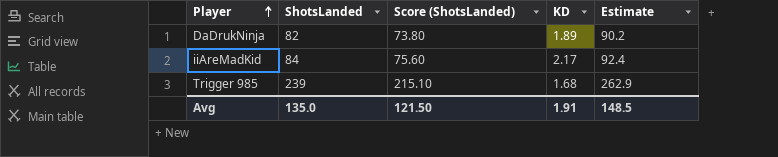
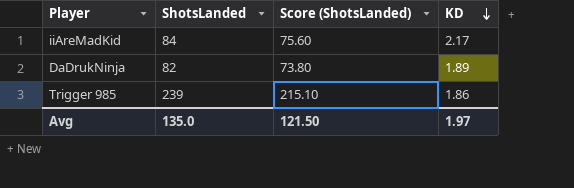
row order: Player ascending -> KD descending
column Estimate | formula: [ShotsLanded] * 1.1 -> none
Trigger 985 | KD: 1.68 -> 1.86
Avg | KD: 1.91 -> 1.97

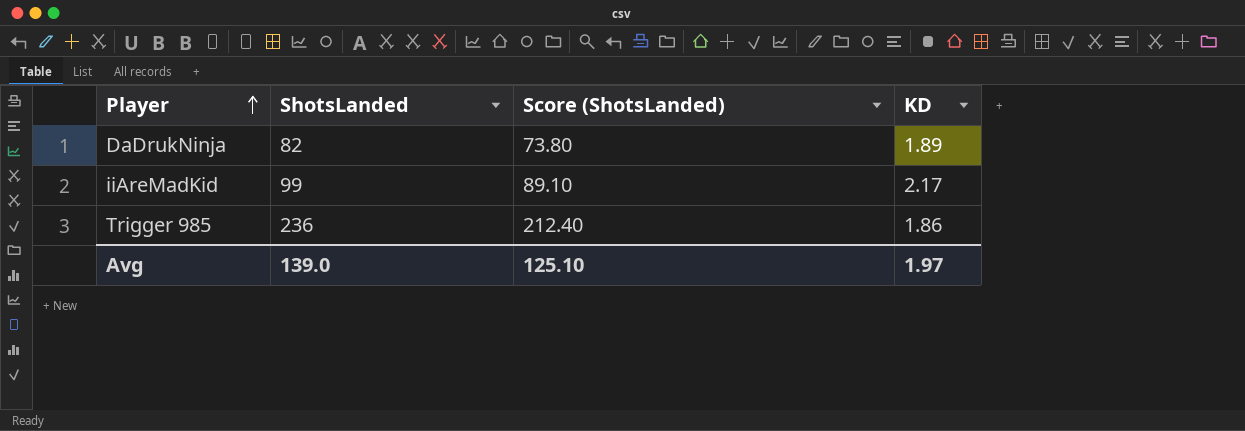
row order: KD descending -> Player ascending
iiAreMadKid | ShotsLanded: 84 -> 99
iiAreMadKid | Score (ShotsLanded): 75.60 -> 89.10
Trigger 985 | ShotsLanded: 239 -> 236
Trigger 985 | Score (ShotsLanded): 215.10 -> 212.40
Avg | ShotsLanded: 135.0 -> 139.0
Avg | Score (ShotsLanded): 121.50 -> 125.10

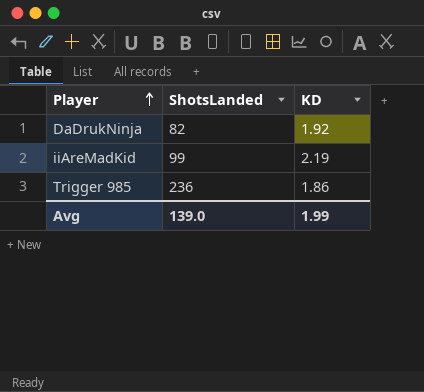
column Score (ShotsLanded) | formula: [ShotsLanded] * 0.9 -> none
DaDrukNinja | KD: 1.89 -> 1.92
iiAreMadKid | KD: 2.17 -> 2.19
Avg | KD: 1.97 -> 1.99

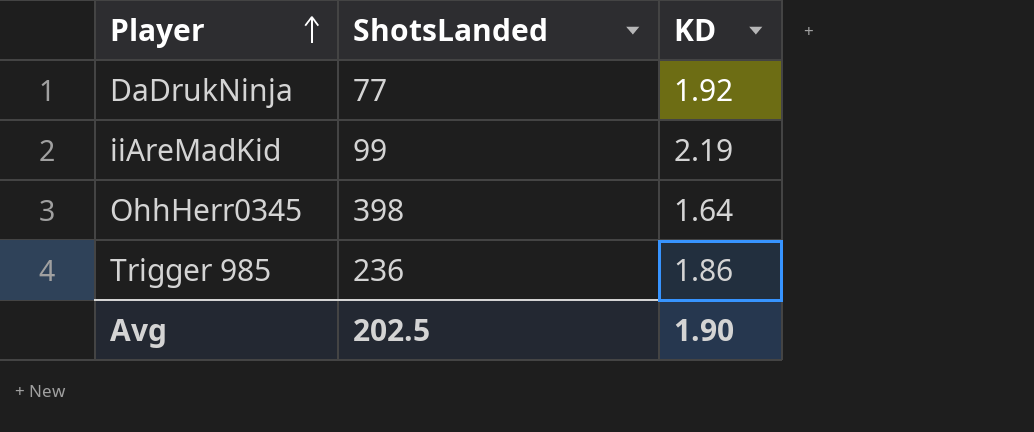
DaDrukNinja | ShotsLanded: 82 -> 77
row OhhHerr0345: none -> 398 | 1.64
Avg | ShotsLanded: 139.0 -> 202.5
Avg | KD: 1.99 -> 1.90

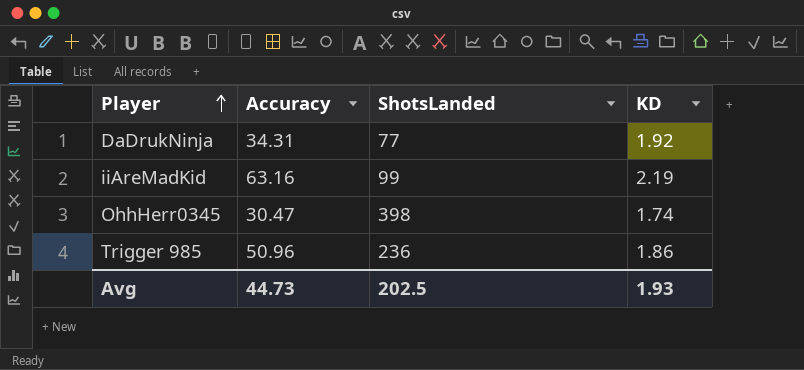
column Accuracy | position: none -> 2
OhhHerr0345 | KD: 1.64 -> 1.74
Avg | KD: 1.90 -> 1.93

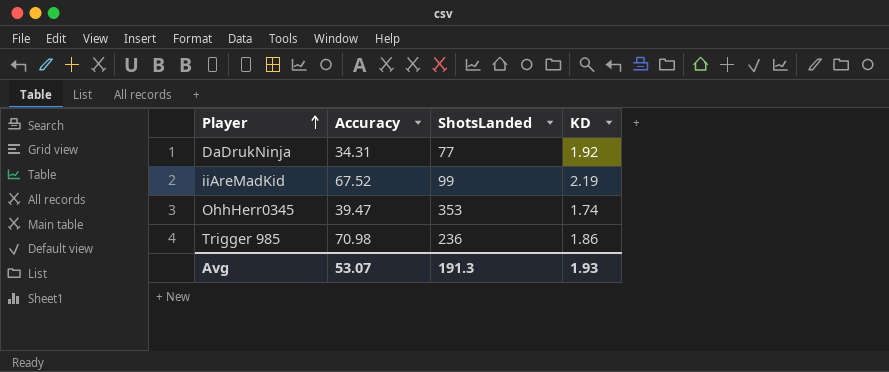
iiAreMadKid | Accuracy: 63.16 -> 67.52
OhhHerr0345 | Accuracy: 30.47 -> 39.47
OhhHerr0345 | ShotsLanded: 398 -> 353
Trigger 985 | Accuracy: 50.96 -> 70.98
Avg | Accuracy: 44.73 -> 53.07
Avg | ShotsLanded: 202.5 -> 191.3

